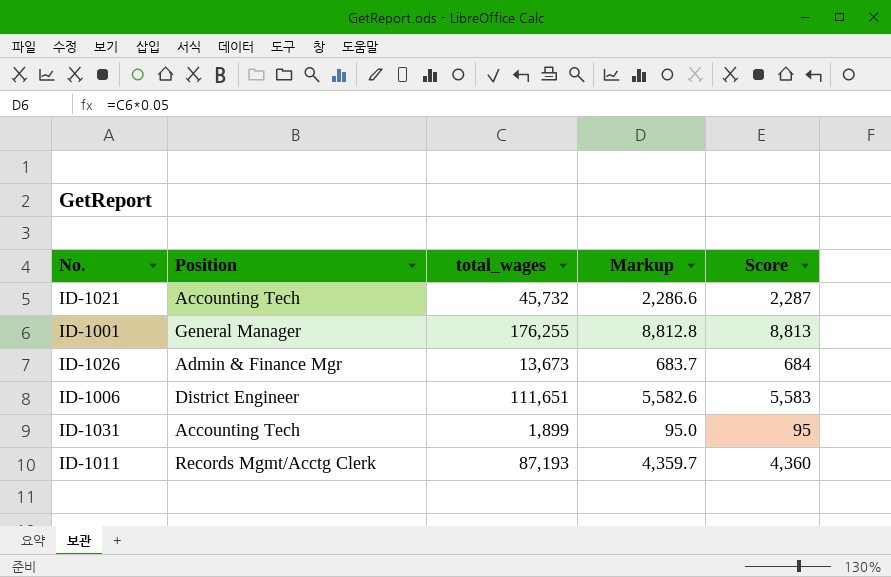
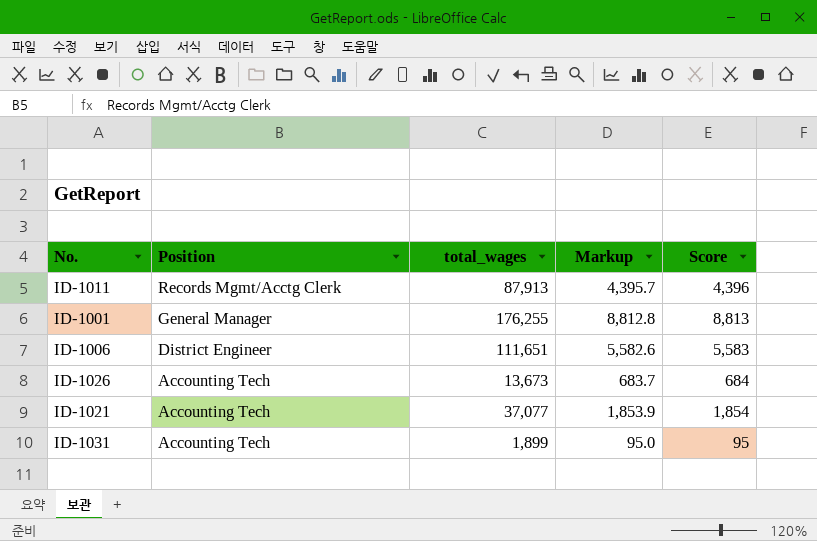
row order: none -> Position descending
ID-1011 | total_wages: 87,193 -> 87,913
ID-1011 | Markup: 4,359.7 -> 4,395.7
ID-1011 | Score: 4,360 -> 4,396
ID-1026 | Position: Admin & Finance Mgr -> Accounting Tech
ID-1021 | total_wages: 45,732 -> 37,077
ID-1021 | Markup: 2,286.6 -> 1,853.9
ID-1021 | Score: 2,287 -> 1,854

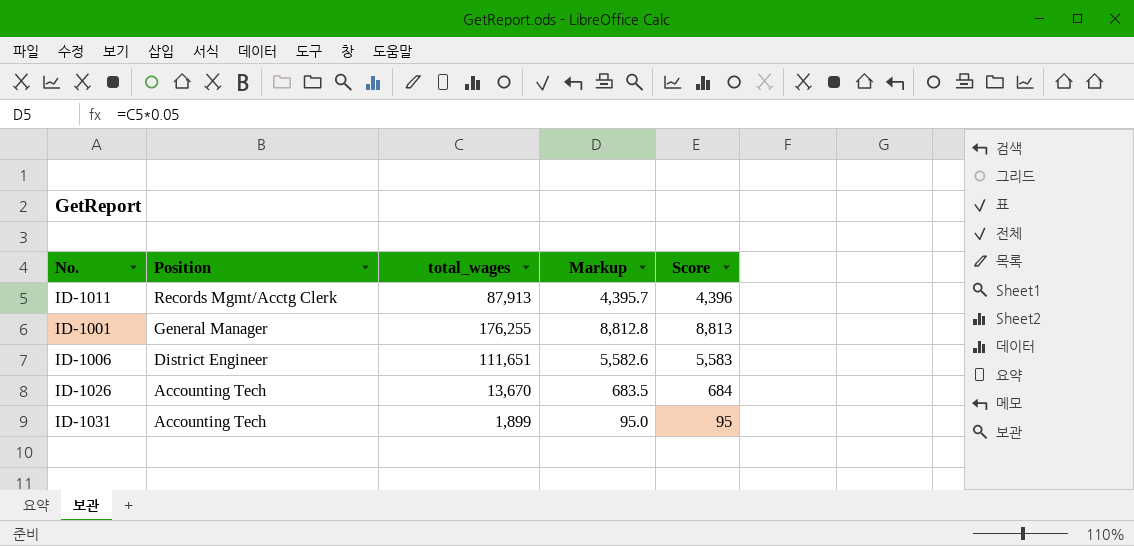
row ID-1021: Accounting Tech | 37,077 | 1,853.9 | 1,854 -> none
ID-1026 | total_wages: 13,673 -> 13,670
ID-1026 | Markup: 683.7 -> 683.5

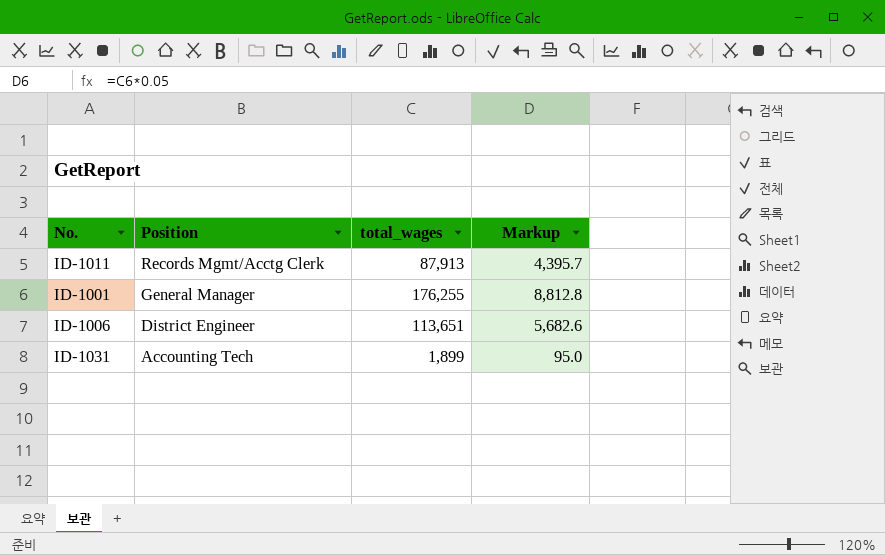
column Score | formula: [total_wages] * 0.05 -> none
row ID-1026: Accounting Tech | 13,670 | 683.5 | 684 -> none
ID-1006 | total_wages: 111,651 -> 113,651
ID-1006 | Markup: 5,582.6 -> 5,682.6

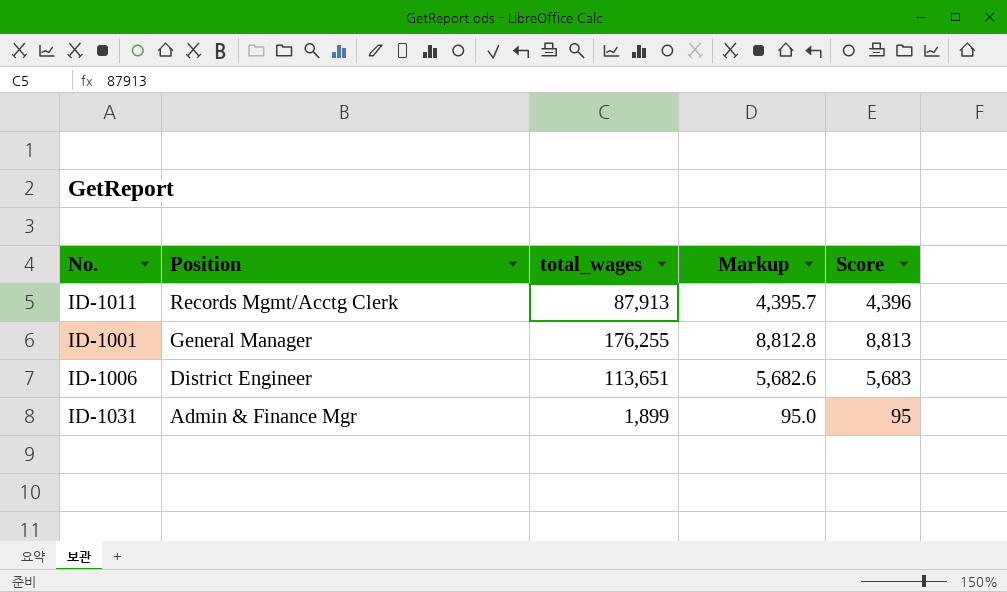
column Score | formula: none -> [total_wages] * 0.05
ID-1031 | Position: Accounting Tech -> Admin & Finance Mgr

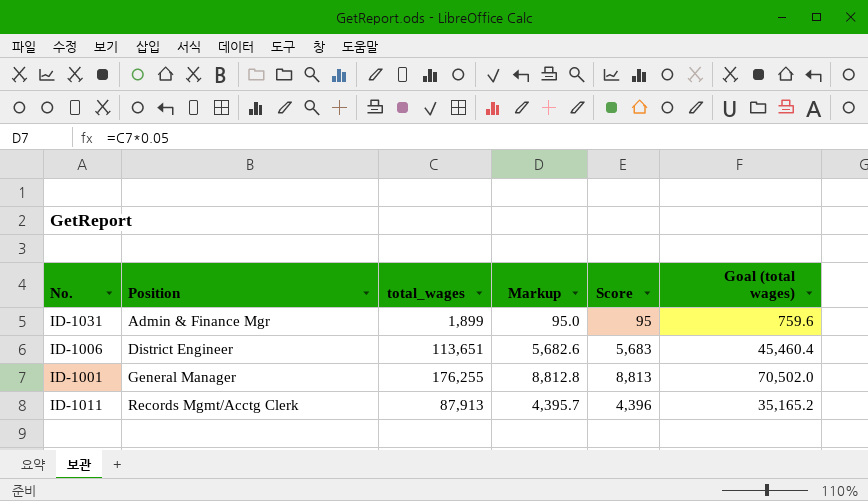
row order: Position descending -> Position ascending
column Goal (total wages) | formula: none -> [total_wages] * 0.4

